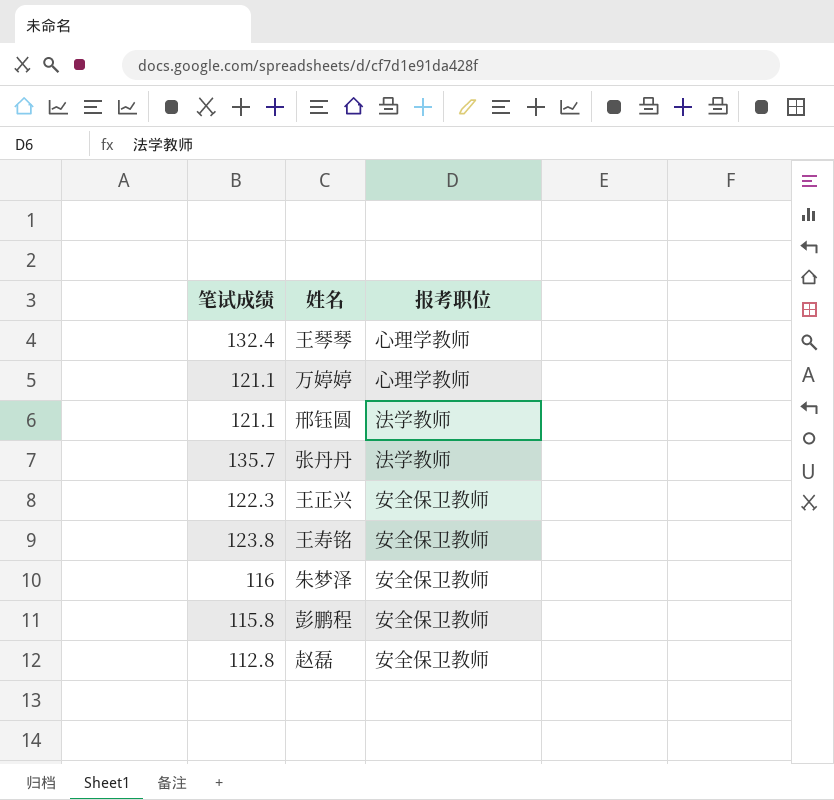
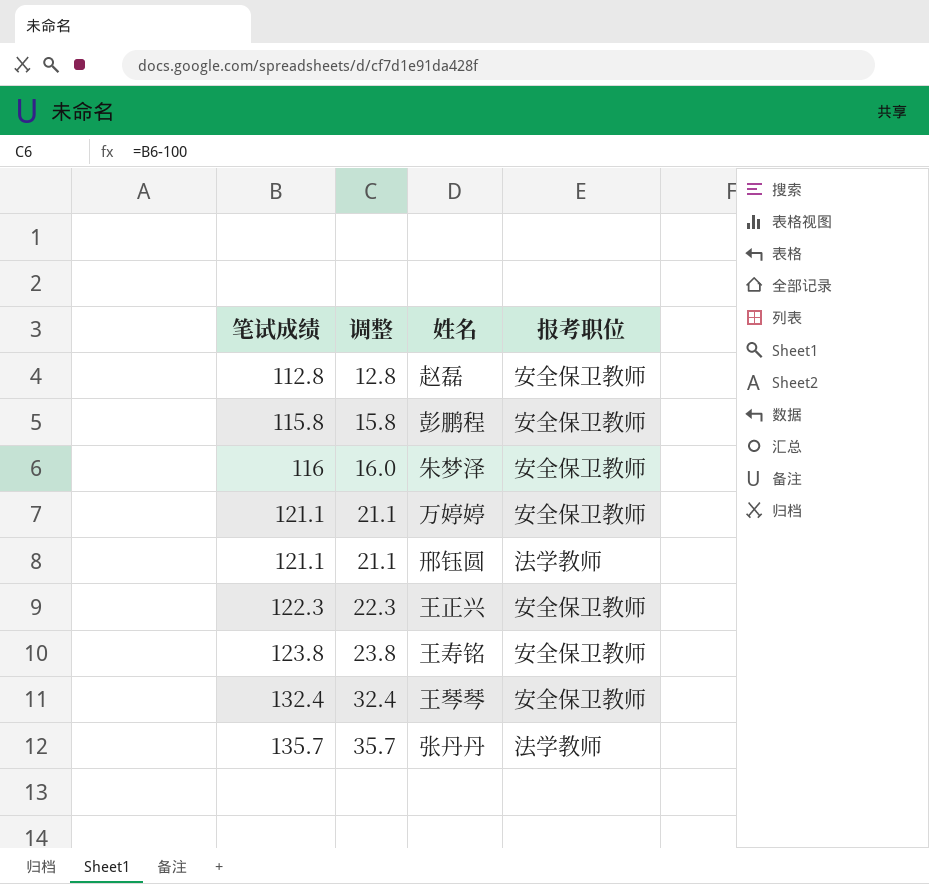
row order: none -> 笔试成绩 ascending
column 调整 | formula: none -> [笔试成绩] - 100
万婷婷 | 报考职位: 心理学教师 -> 安全保卫教师
王琴琴 | 报考职位: 心理学教师 -> 安全保卫教师

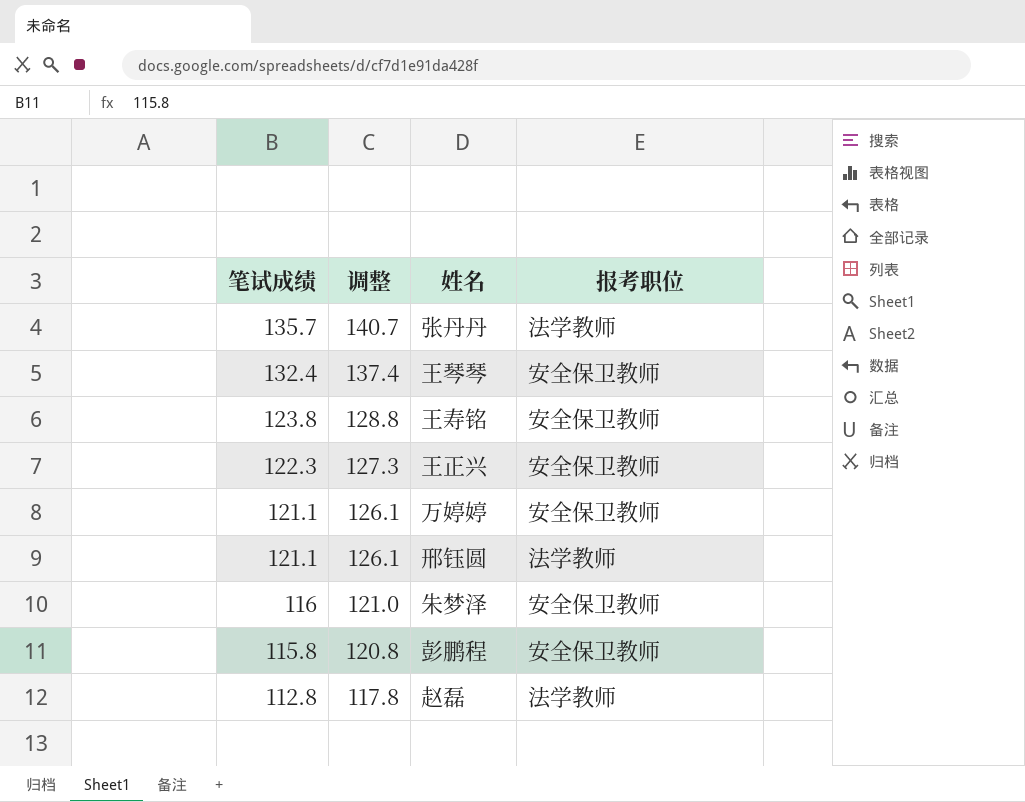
row order: 笔试成绩 ascending -> 笔试成绩 descending
column 调整 | formula: [笔试成绩] - 100 -> [笔试成绩] + 5
赵磊 | 报考职位: 安全保卫教师 -> 法学教师

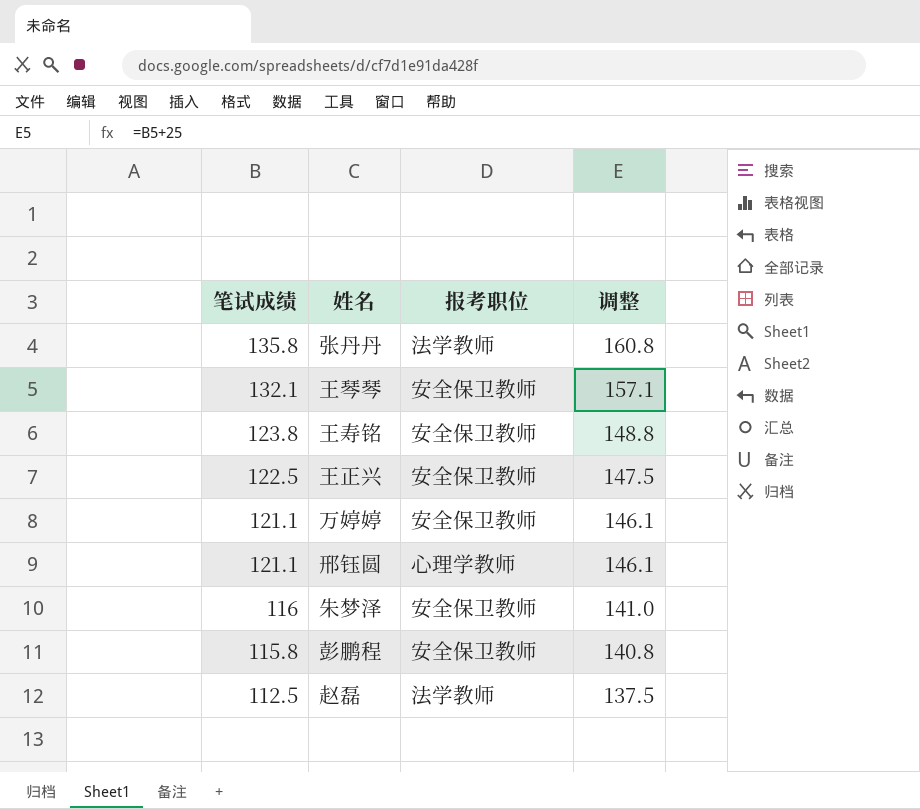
column 调整 | formula: [笔试成绩] + 5 -> [笔试成绩] + 25
column 调整 | position: 2 -> 4
张丹丹 | 笔试成绩: 135.7 -> 135.8
王琴琴 | 笔试成绩: 132.4 -> 132.1
王正兴 | 笔试成绩: 122.3 -> 122.5
邢钰圆 | 报考职位: 法学教师 -> 心理学教师
赵磊 | 笔试成绩: 112.8 -> 112.5

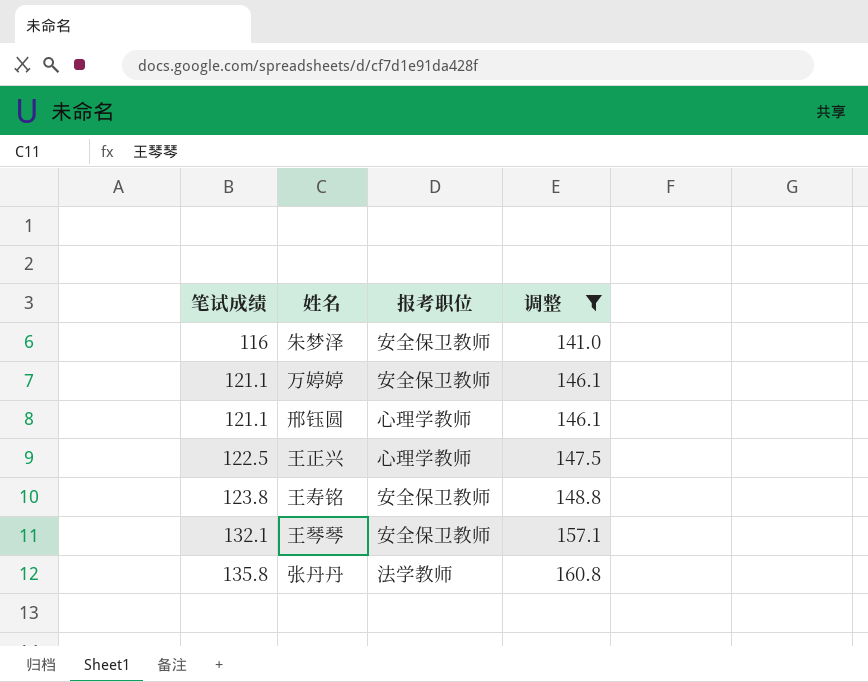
filter: none -> 调整 >= 141.0
row order: 笔试成绩 descending -> 笔试成绩 ascending
王正兴 | 报考职位: 安全保卫教师 -> 心理学教师

